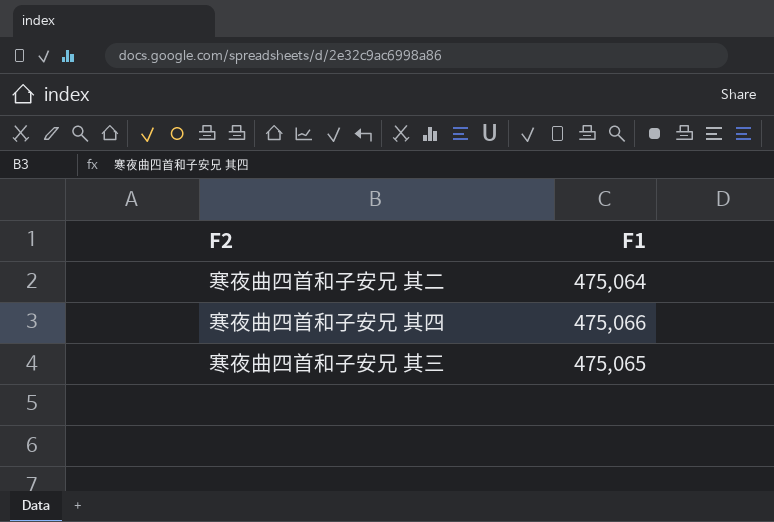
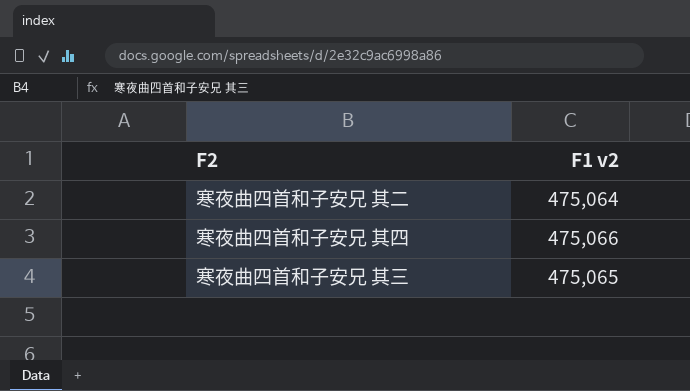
column name: F1 -> F1 v2

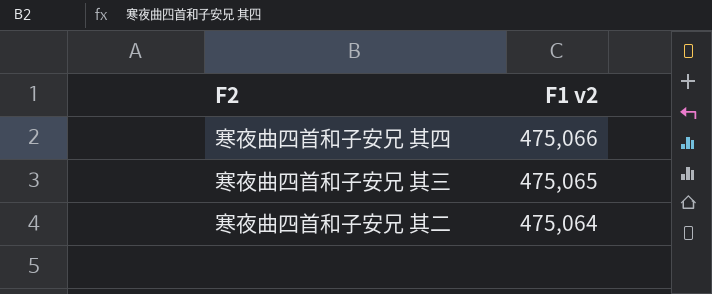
row order: none -> F1 v2 descending

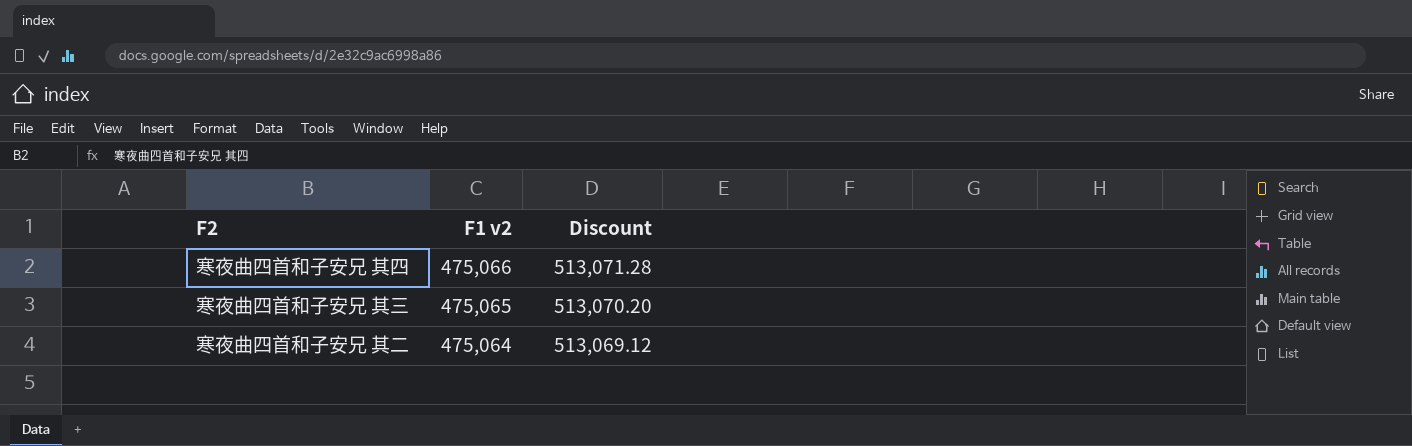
column Discount | formula: none -> [F1 v2] * 1.08

